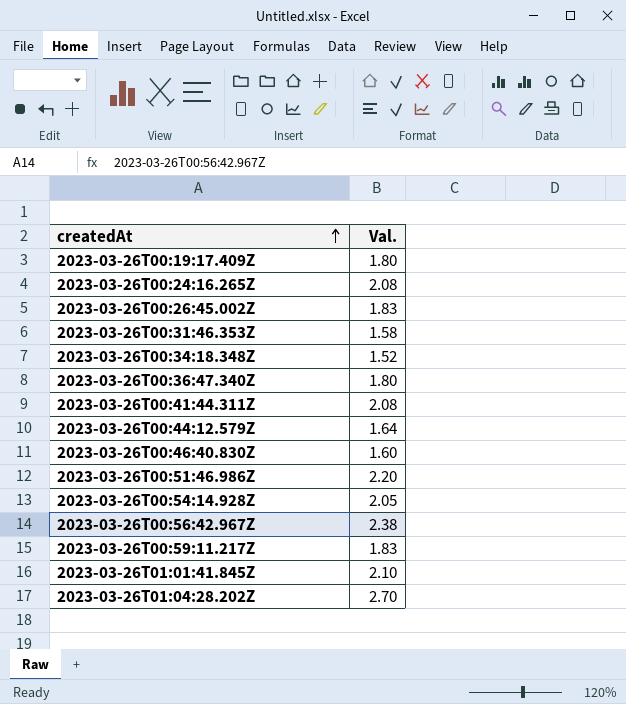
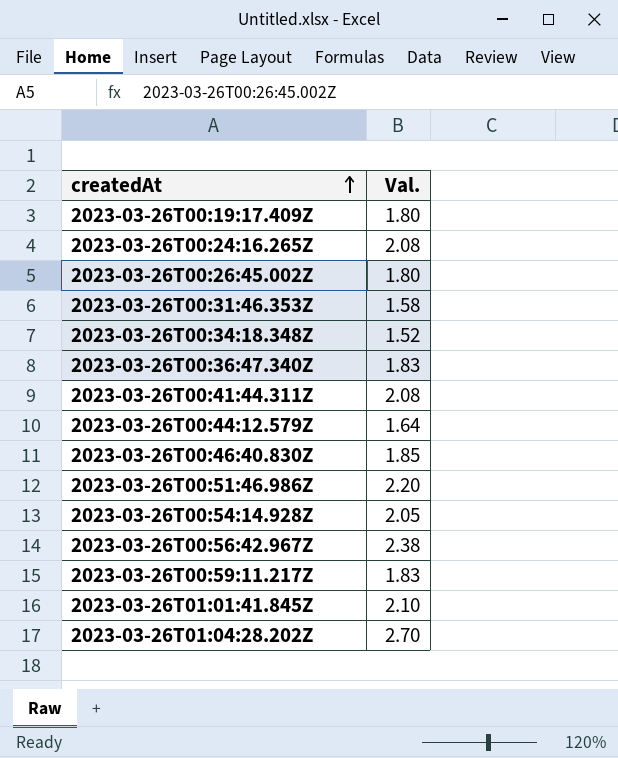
2023-03-26T00:26:45.002Z | Val.: 1.83 -> 1.80
2023-03-26T00:36:47.340Z | Val.: 1.80 -> 1.83
2023-03-26T00:46:40.830Z | Val.: 1.60 -> 1.85

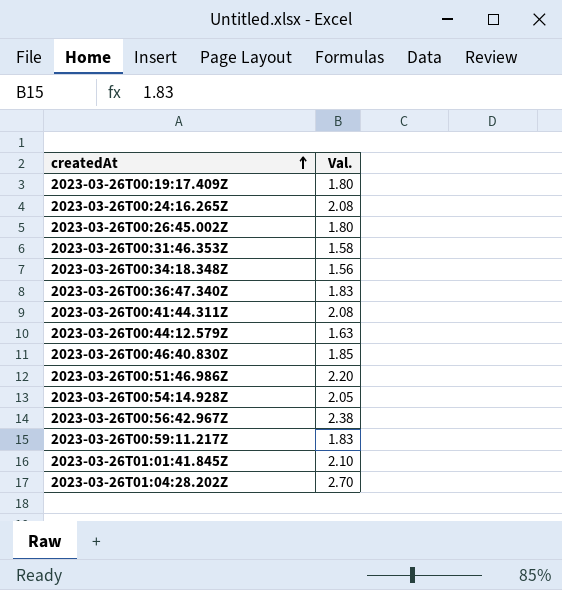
2023-03-26T00:34:18.348Z | Val.: 1.52 -> 1.56
2023-03-26T00:44:12.579Z | Val.: 1.64 -> 1.63

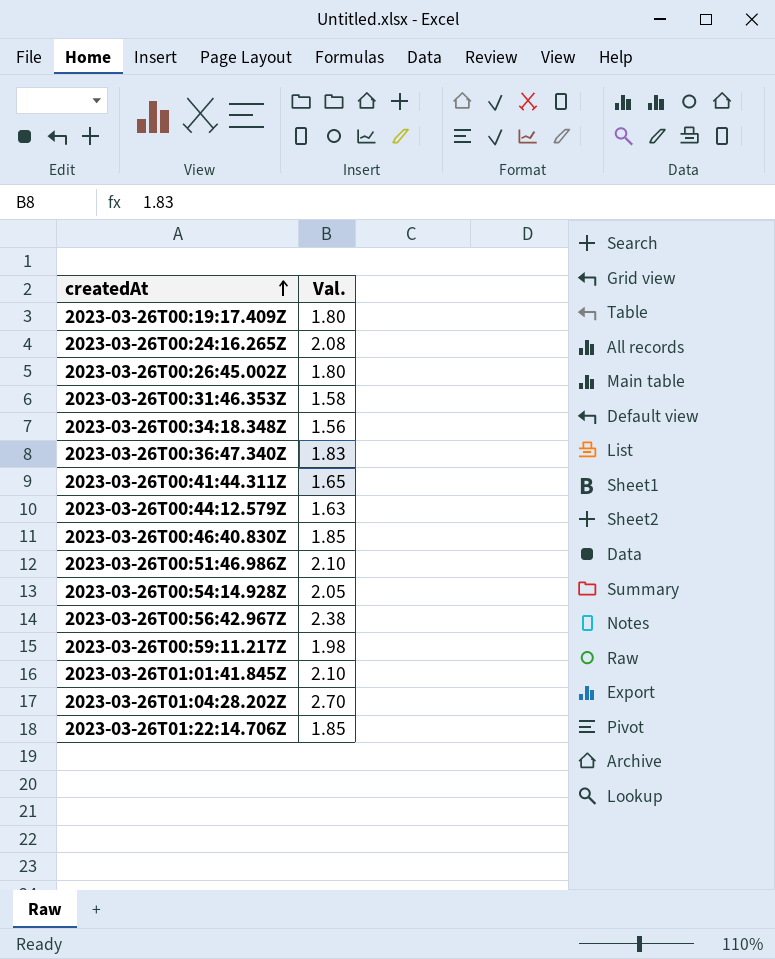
2023-03-26T00:41:44.311Z | Val.: 2.08 -> 1.65
2023-03-26T00:51:46.986Z | Val.: 2.20 -> 2.10
2023-03-26T00:59:11.217Z | Val.: 1.83 -> 1.98
row 2023-03-26T01:22:14.706Z: none -> 1.85

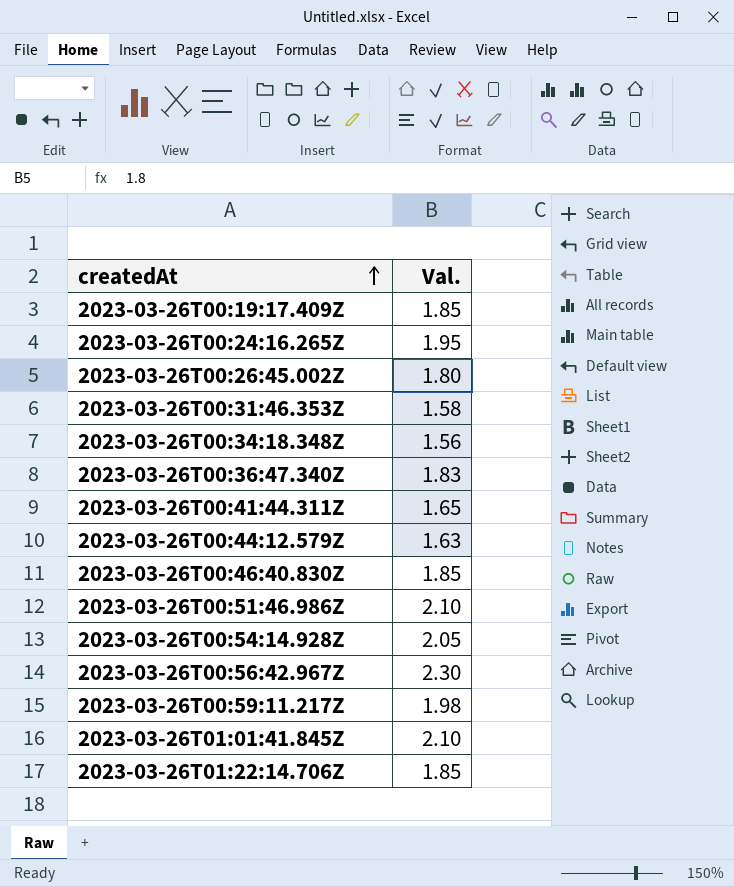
row 2023-03-26T01:04:28.202Z: 2.70 -> none
2023-03-26T00:19:17.409Z | Val.: 1.80 -> 1.85
2023-03-26T00:24:16.265Z | Val.: 2.08 -> 1.95
2023-03-26T00:56:42.967Z | Val.: 2.38 -> 2.30

